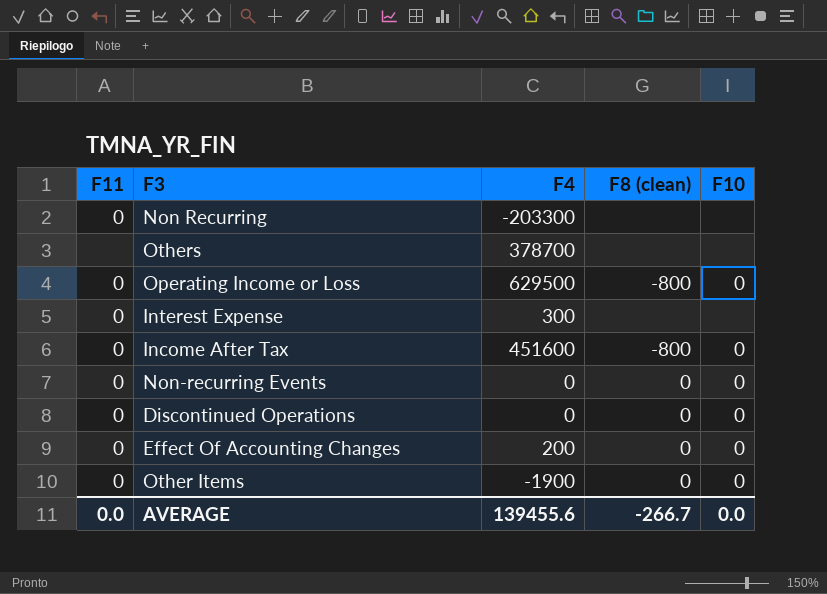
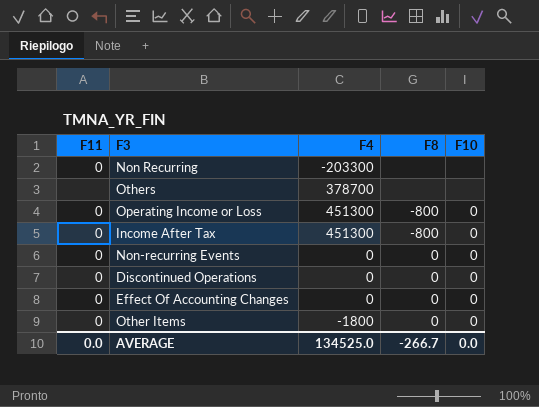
column name: F8 (clean) -> F8
row Interest Expense: 0 | 300 | none | none -> none
Operating Income or Loss | F4: 629500 -> 451300
Income After Tax | F4: 451600 -> 451300
Effect Of Accounting Changes | F4: 200 -> 0
Other Items | F4: -1900 -> -1800
AVERAGE | F4: 139455.6 -> 134525.0

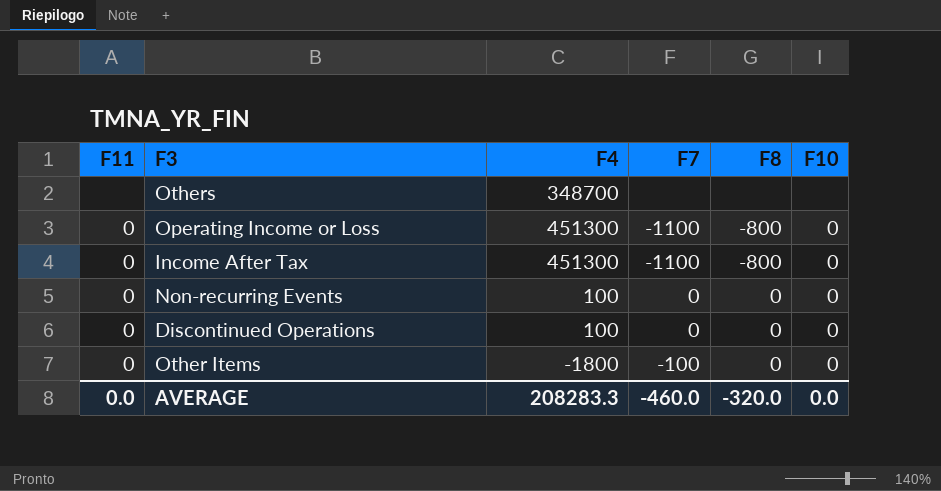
column F7 | position: none -> 4
row Non Recurring: 0 | -203300 | none | none -> none
row Effect Of Accounting Changes: 0 | 0 | 0 | 0 -> none
Others | F4: 378700 -> 348700
Non-recurring Events | F4: 0 -> 100
Discontinued Operations | F4: 0 -> 100
AVERAGE | F4: 134525.0 -> 208283.3
AVERAGE | F8: -266.7 -> -320.0

